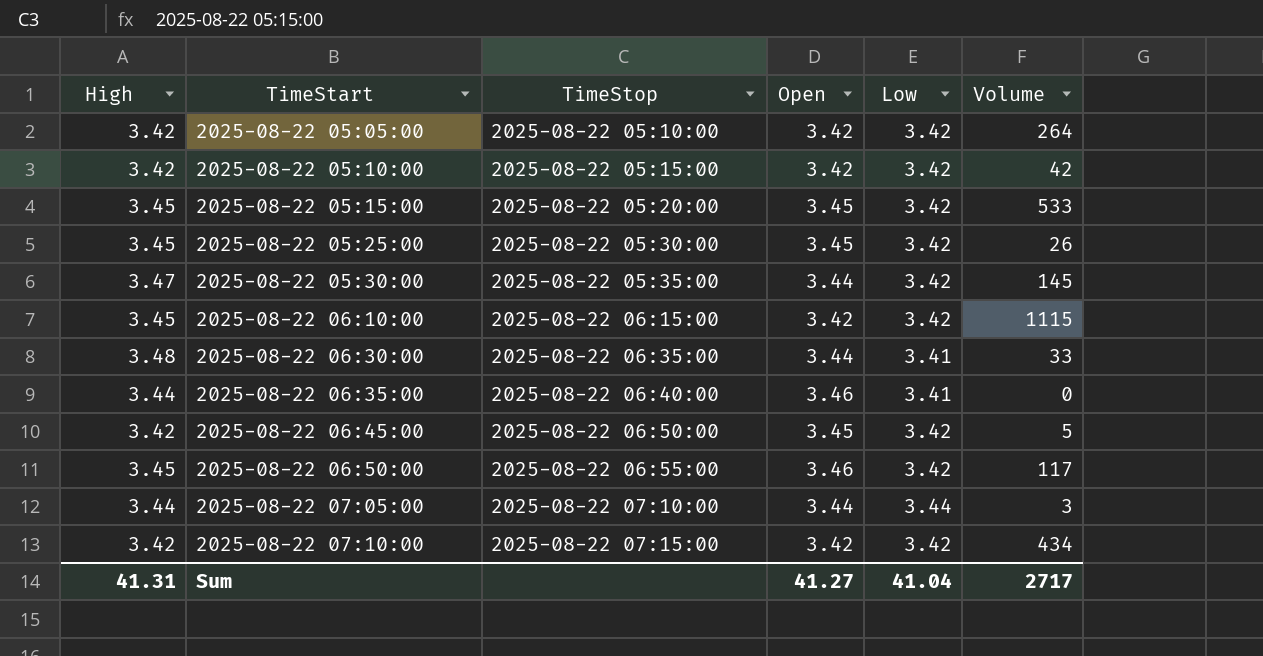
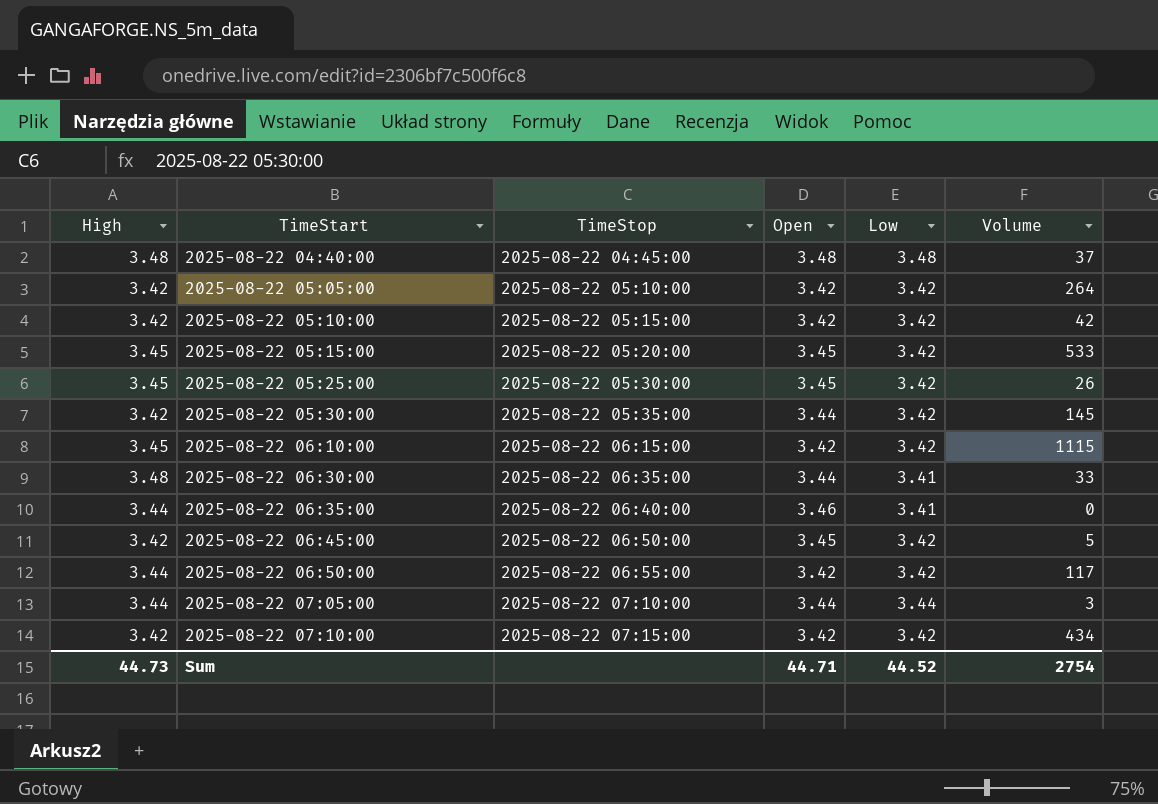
row 2025-08-22 04:40:00: none -> 3.48 | 2025-08-22 04:45:00 | 3.48 | 3.48 | 37
2025-08-22 05:30:00 | High: 3.47 -> 3.42
2025-08-22 06:50:00 | High: 3.45 -> 3.44
2025-08-22 06:50:00 | Open: 3.46 -> 3.42
Sum | High: 41.31 -> 44.73
Sum | Open: 41.27 -> 44.71
Sum | Low: 41.04 -> 44.52
Sum | Volume: 2717 -> 2754

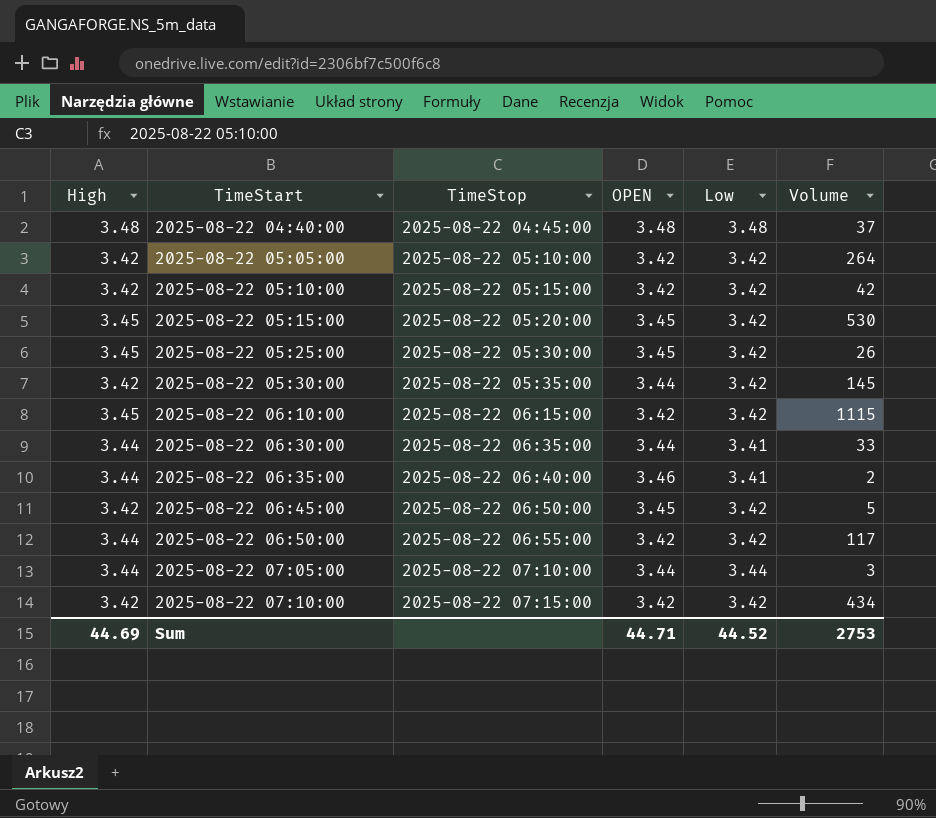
column name: Open -> OPEN
2025-08-22 05:15:00 | Volume: 533 -> 530
2025-08-22 06:30:00 | High: 3.48 -> 3.44
2025-08-22 06:35:00 | Volume: 0 -> 2
Sum | High: 44.73 -> 44.69
Sum | Volume: 2754 -> 2753

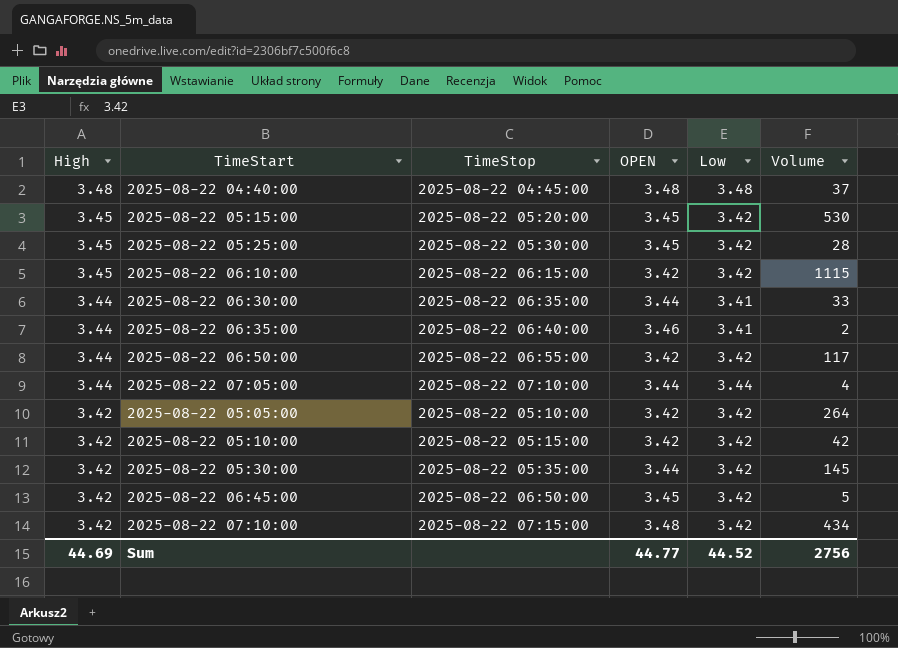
row order: TimeStart ascending -> High descending
2025-08-22 05:25:00 | Volume: 26 -> 28
2025-08-22 07:05:00 | Volume: 3 -> 4
2025-08-22 07:10:00 | OPEN: 3.42 -> 3.48
Sum | OPEN: 44.71 -> 44.77
Sum | Volume: 2753 -> 2756

